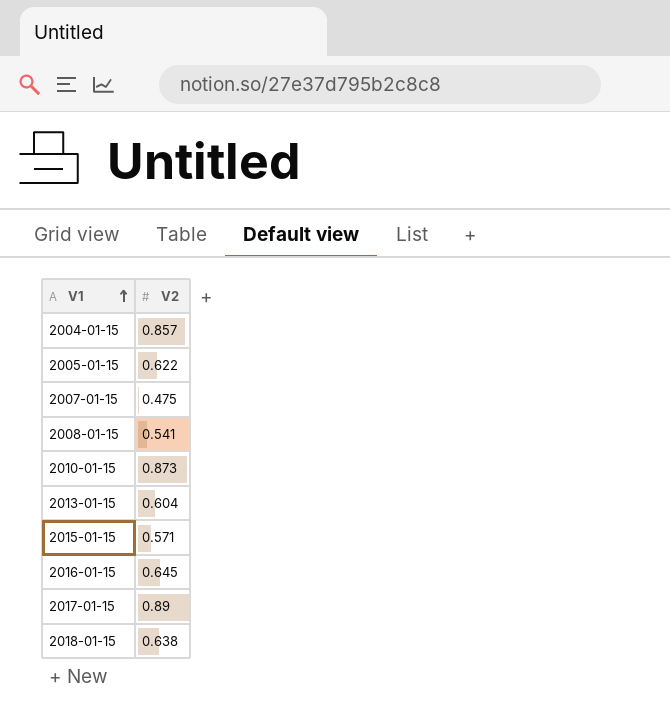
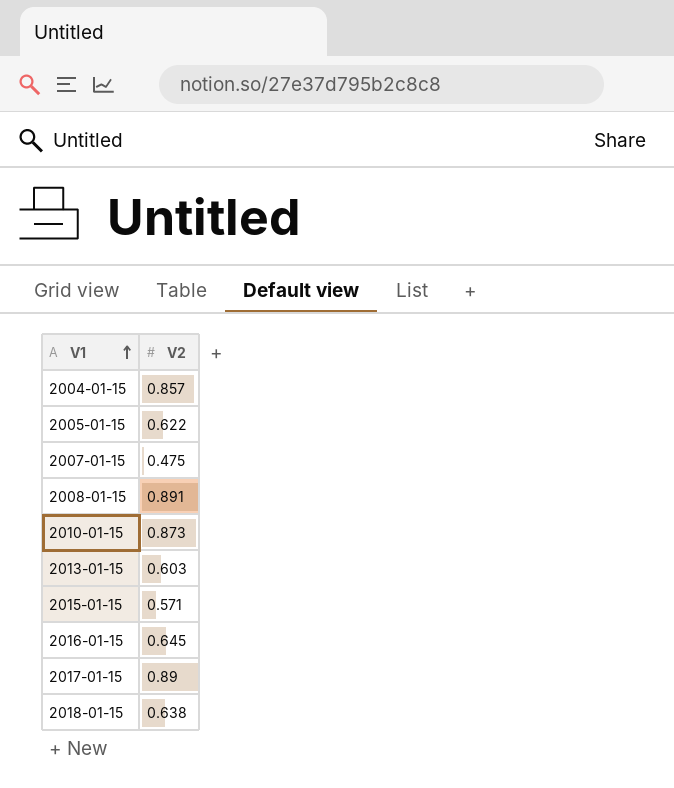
2008-01-15 | V2: 0.541 -> 0.891
2013-01-15 | V2: 0.604 -> 0.603

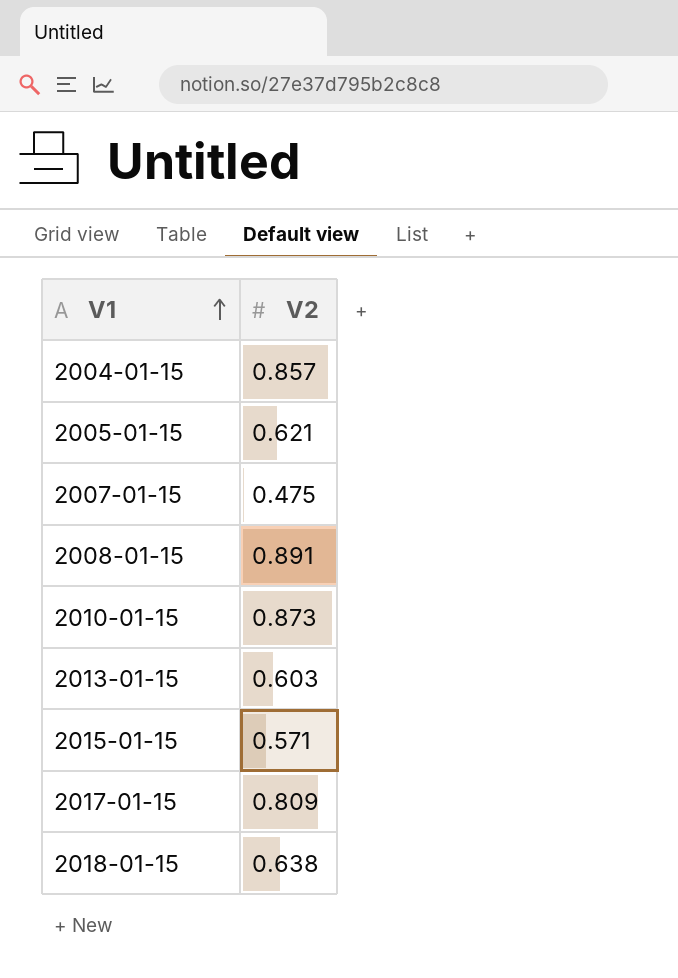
row 2016-01-15: 0.645 -> none
2005-01-15 | V2: 0.622 -> 0.621
2017-01-15 | V2: 0.89 -> 0.809

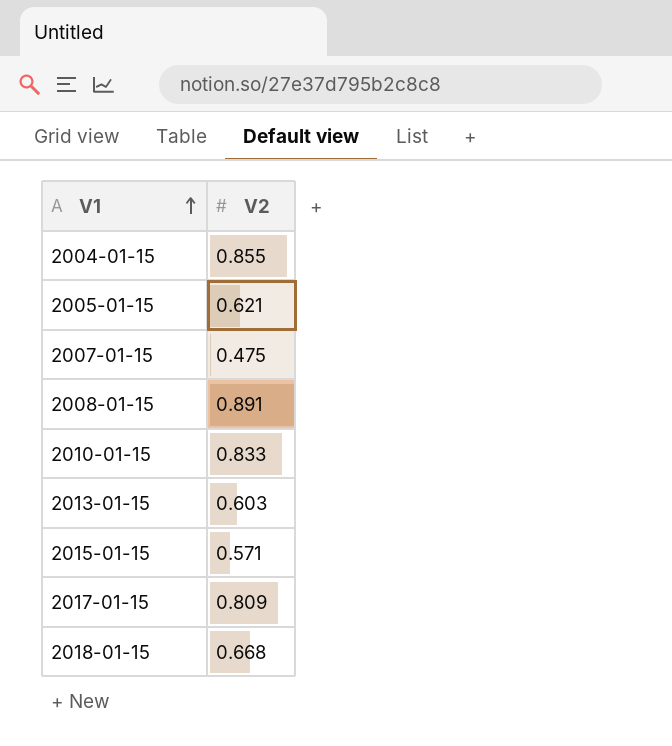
2004-01-15 | V2: 0.857 -> 0.855
2010-01-15 | V2: 0.873 -> 0.833
2018-01-15 | V2: 0.638 -> 0.668

